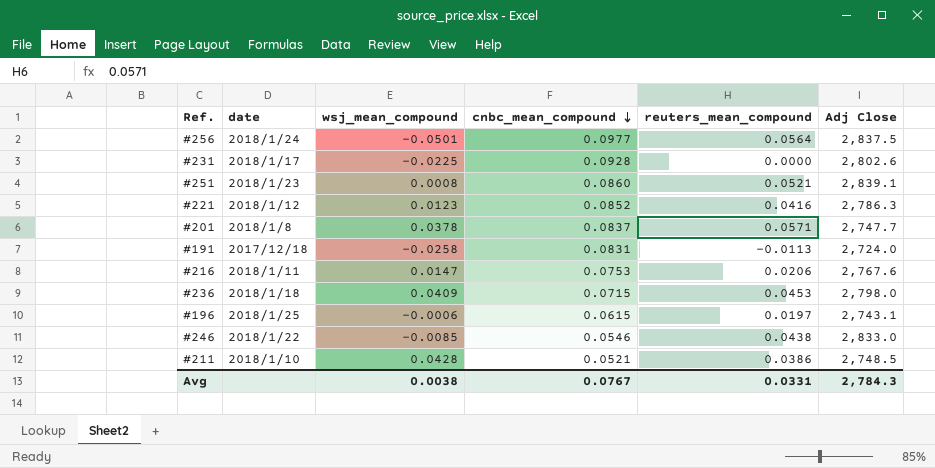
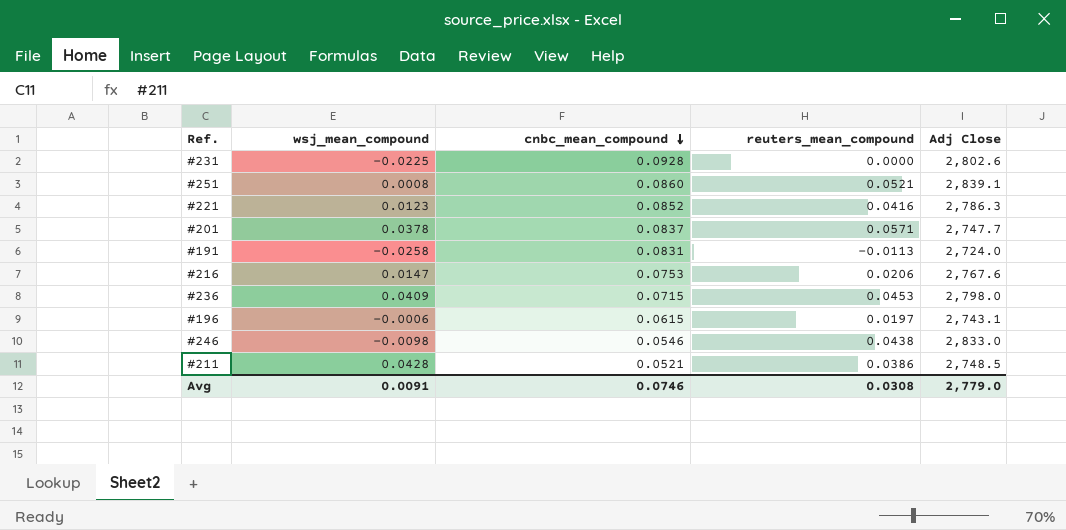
column date | position: 2 -> none
row #256: 2018/1/24 | -0.0501 | 0.0977 | 0.0564 | 2,837.5 -> none
#246 | wsj_mean_compound: -0.0085 -> -0.0098
Avg | wsj_mean_compound: 0.0038 -> 0.0091
Avg | cnbc_mean_compound: 0.0767 -> 0.0746
Avg | reuters_mean_compound: 0.0331 -> 0.0308
Avg | Adj Close: 2,784.3 -> 2,779.0

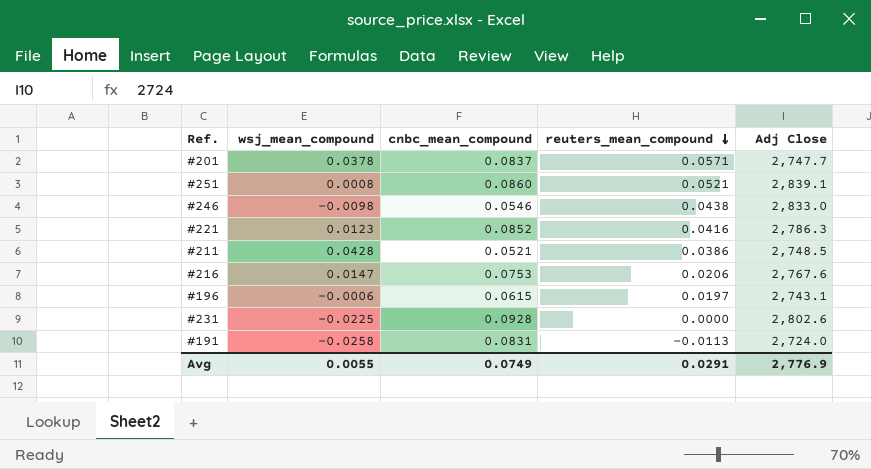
row order: cnbc_mean_compound descending -> reuters_mean_compound descending
row #236: 0.0409 | 0.0715 | 0.0453 | 2,798.0 -> none
Avg | wsj_mean_compound: 0.0091 -> 0.0055
Avg | cnbc_mean_compound: 0.0746 -> 0.0749
Avg | reuters_mean_compound: 0.0308 -> 0.0291
Avg | Adj Close: 2,779.0 -> 2,776.9

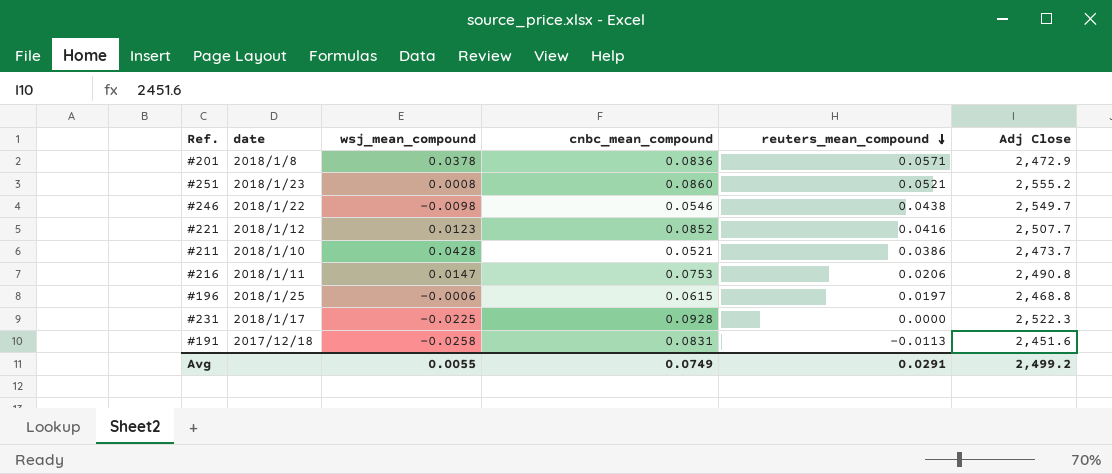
column date | position: none -> 2
#201 | cnbc_mean_compound: 0.0837 -> 0.0836
#201 | Adj Close: 2,747.7 -> 2,472.9
#251 | Adj Close: 2,839.1 -> 2,555.2
#246 | Adj Close: 2,833.0 -> 2,549.7
#221 | Adj Close: 2,786.3 -> 2,507.7
#211 | Adj Close: 2,748.5 -> 2,473.7
#216 | Adj Close: 2,767.6 -> 2,490.8
#196 | Adj Close: 2,743.1 -> 2,468.8
#231 | Adj Close: 2,802.6 -> 2,522.3
#191 | Adj Close: 2,724.0 -> 2,451.6
Avg | Adj Close: 2,776.9 -> 2,499.2

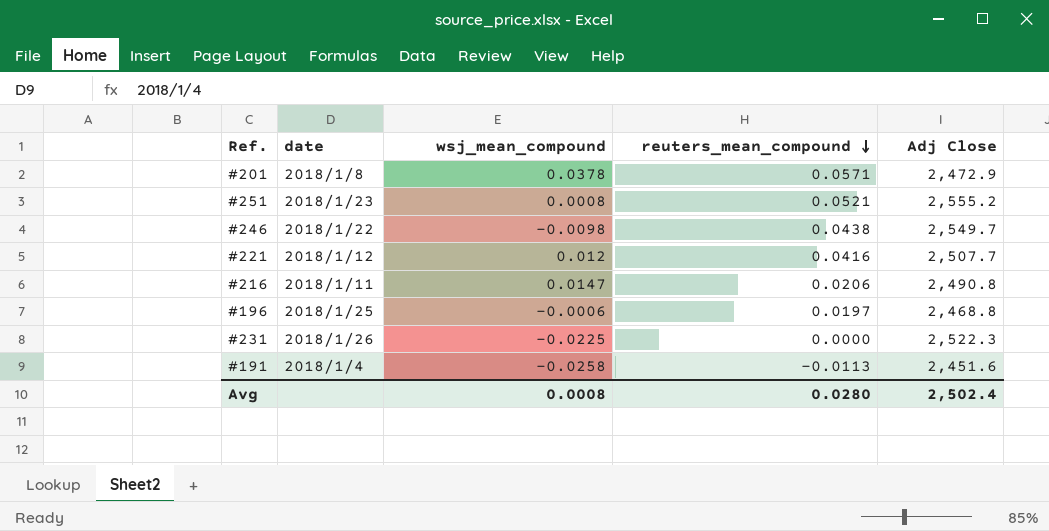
column cnbc_mean_compound | position: 4 -> none
row #211: 2018/1/10 | 0.0428 | 0.0521 | 0.0386 | 2,473.7 -> none
#221 | wsj_mean_compound: 0.0123 -> 0.012
#231 | date: 2018/1/17 -> 2018/1/26
#191 | date: 2017/12/18 -> 2018/1/4
Avg | wsj_mean_compound: 0.0055 -> 0.0008
Avg | reuters_mean_compound: 0.0291 -> 0.0280
Avg | Adj Close: 2,499.2 -> 2,502.4

